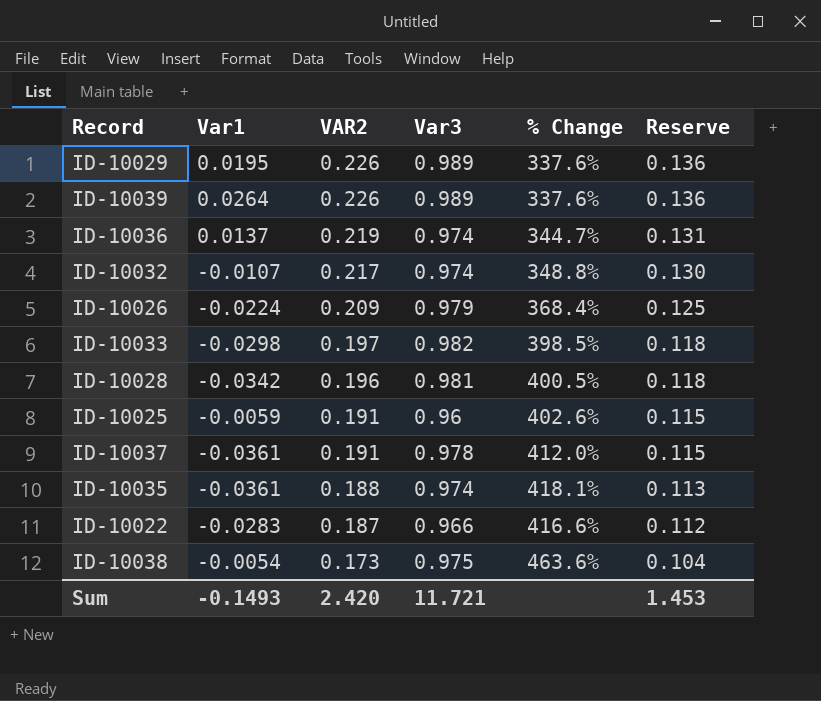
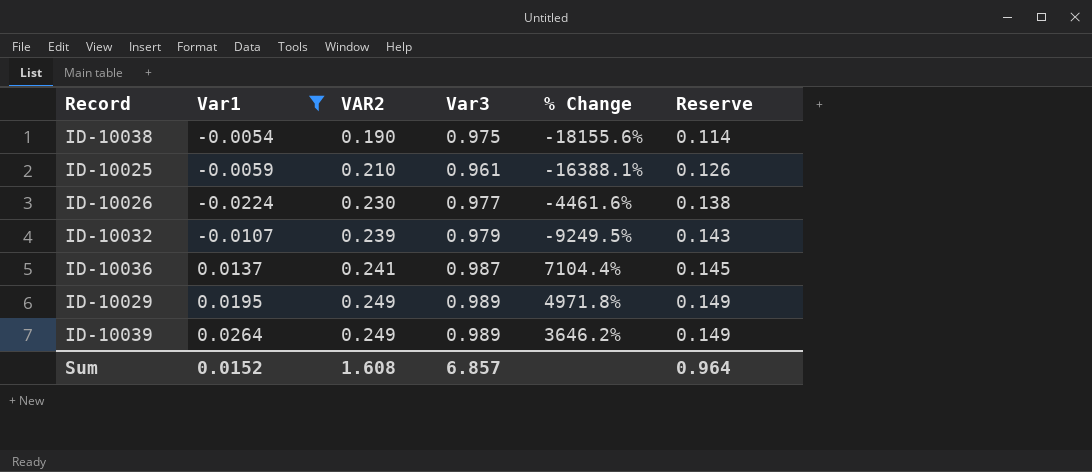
filter: none -> Var1 >= -0.0224
row order: VAR2 descending -> VAR2 ascending
column % Change | formula: ([Var3] - [VAR2]) / [VAR2] -> ([Var3] - [Var1]) / [Var1]
ID-10038 | VAR2: 0.173 -> 0.190
ID-10038 | Reserve: 0.104 -> 0.114
ID-10025 | VAR2: 0.191 -> 0.210
ID-10025 | Var3: 0.96 -> 0.961
ID-10025 | Reserve: 0.115 -> 0.126
ID-10026 | VAR2: 0.209 -> 0.230
ID-10026 | Var3: 0.979 -> 0.977
ID-10026 | Reserve: 0.125 -> 0.138
ID-10032 | VAR2: 0.217 -> 0.239
ID-10032 | Var3: 0.974 -> 0.979
ID-10032 | Reserve: 0.130 -> 0.143
ID-10036 | VAR2: 0.219 -> 0.241
ID-10036 | Var3: 0.974 -> 0.987
ID-10036 | Reserve: 0.131 -> 0.145
ID-10029 | VAR2: 0.226 -> 0.249
ID-10029 | Reserve: 0.136 -> 0.149
ID-10039 | VAR2: 0.226 -> 0.249
ID-10039 | Reserve: 0.136 -> 0.149
Sum | Var1: -0.1493 -> 0.0152
Sum | VAR2: 2.420 -> 1.608
Sum | Var3: 11.721 -> 6.857
Sum | Reserve: 1.453 -> 0.964

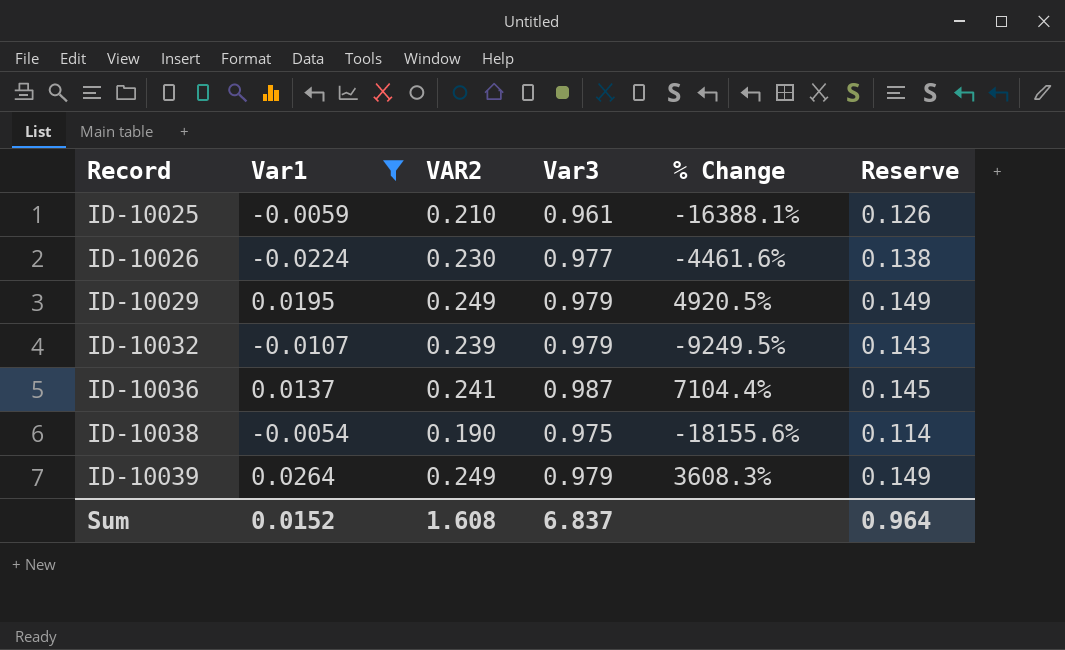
row order: VAR2 ascending -> Record ascending
ID-10029 | Var3: 0.989 -> 0.979
ID-10029 | % Change: 4971.8% -> 4920.5%
ID-10039 | Var3: 0.989 -> 0.979
ID-10039 | % Change: 3646.2% -> 3608.3%
Sum | Var3: 6.857 -> 6.837

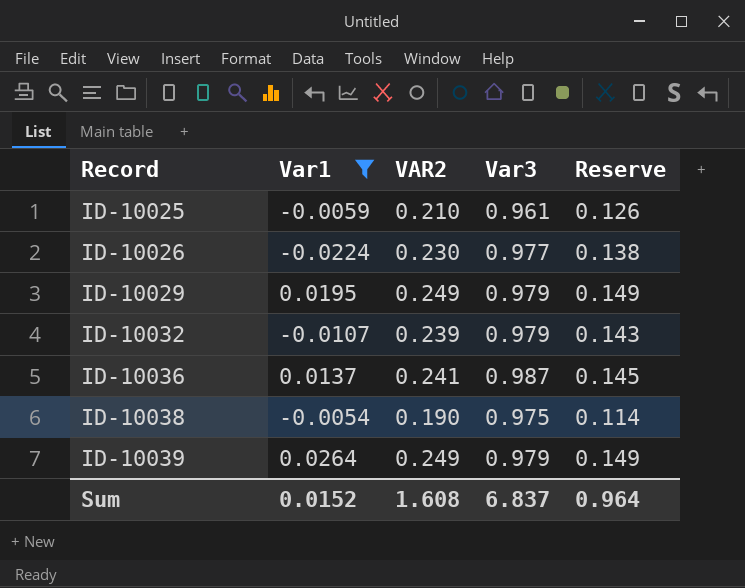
column % Change | formula: ([Var3] - [Var1]) / [Var1] -> none

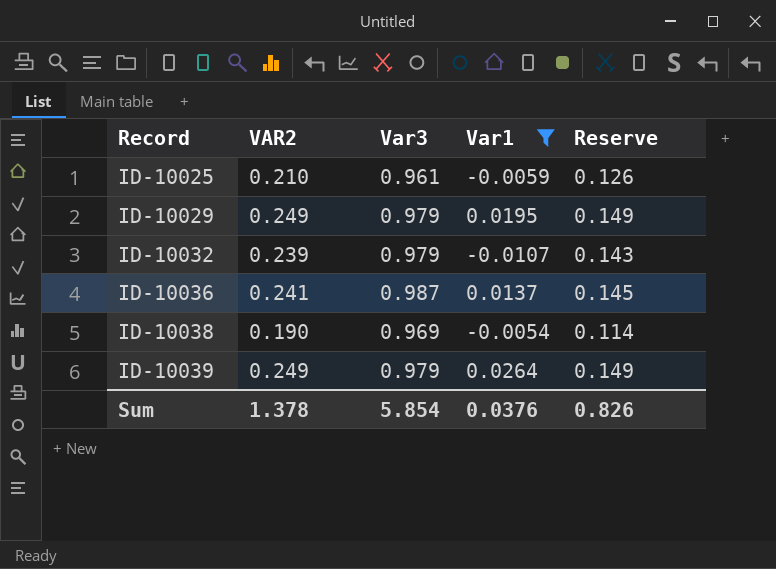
column Var1 | position: 2 -> 4
row ID-10026: -0.0224 | 0.230 | 0.977 | 0.138 -> none
ID-10038 | Var3: 0.975 -> 0.969
Sum | VAR2: 1.608 -> 1.378
Sum | Var3: 6.837 -> 5.854
Sum | Var1: 0.0152 -> 0.0376
Sum | Reserve: 0.964 -> 0.826

